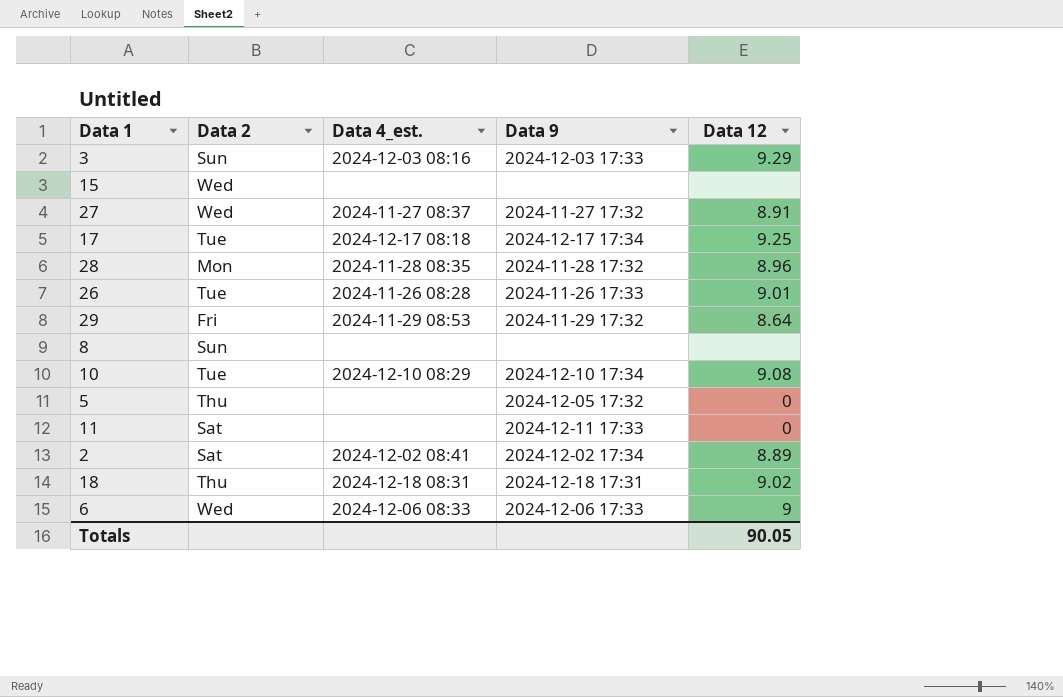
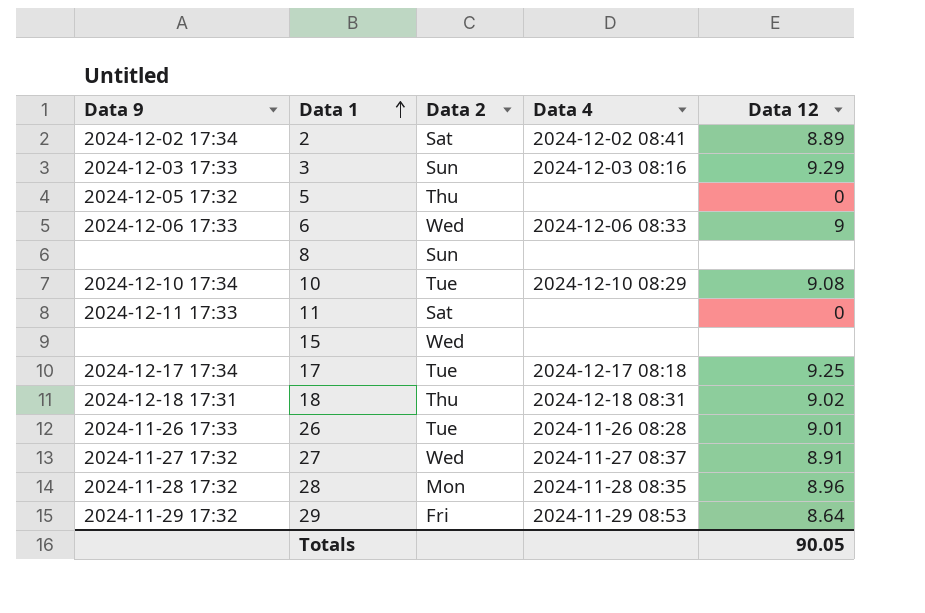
row order: none -> Data 1 ascending
column Data 9 | position: 4 -> 1
column name: Data 4_est. -> Data 4

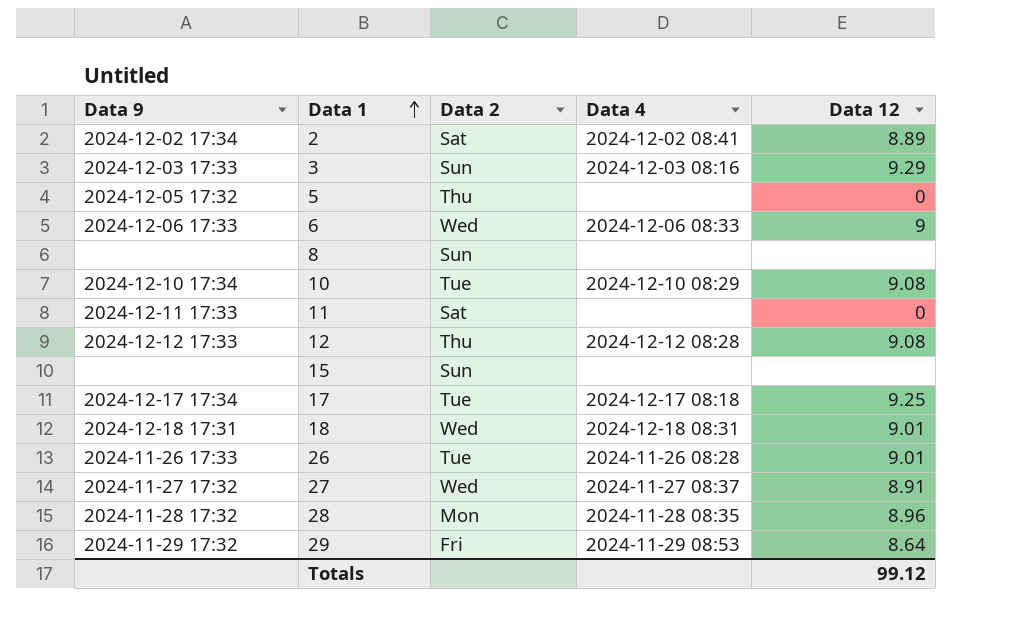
row 12: none -> 2024-12-12 17:33 | Thu | 2024-12-12 08:28 | 9.08
15 | Data 2: Wed -> Sun
18 | Data 2: Thu -> Wed
18 | Data 12: 9.02 -> 9.01
Totals | Data 12: 90.05 -> 99.12

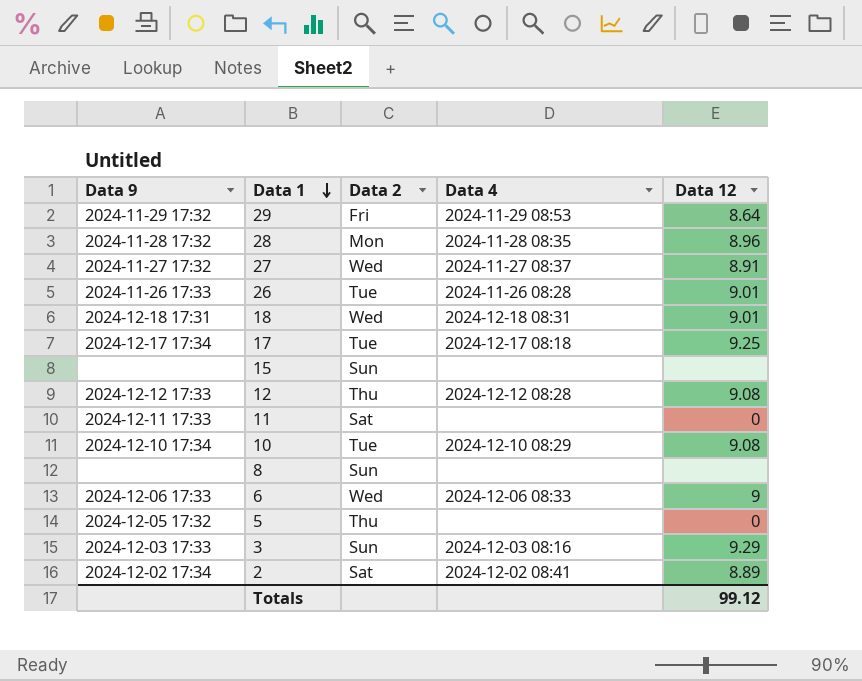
row order: Data 1 ascending -> Data 1 descending

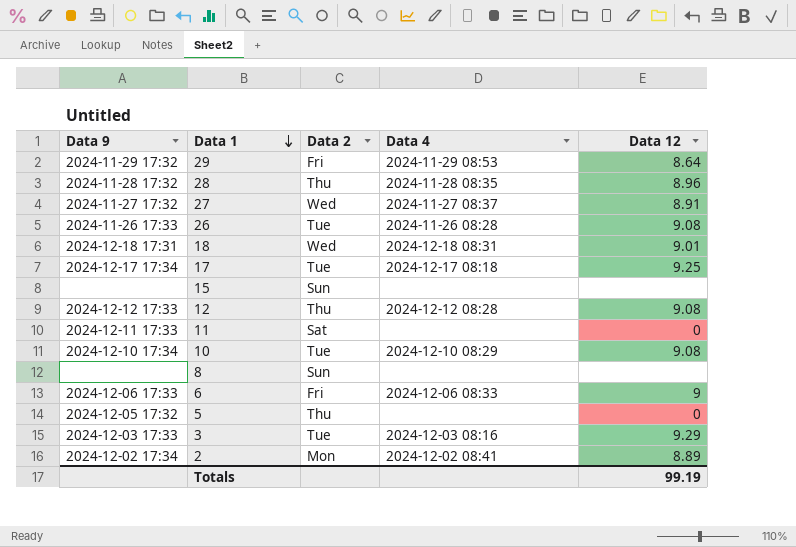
28 | Data 2: Mon -> Thu
26 | Data 12: 9.01 -> 9.08
6 | Data 2: Wed -> Fri
3 | Data 2: Sun -> Tue
2 | Data 2: Sat -> Mon
Totals | Data 12: 99.12 -> 99.19

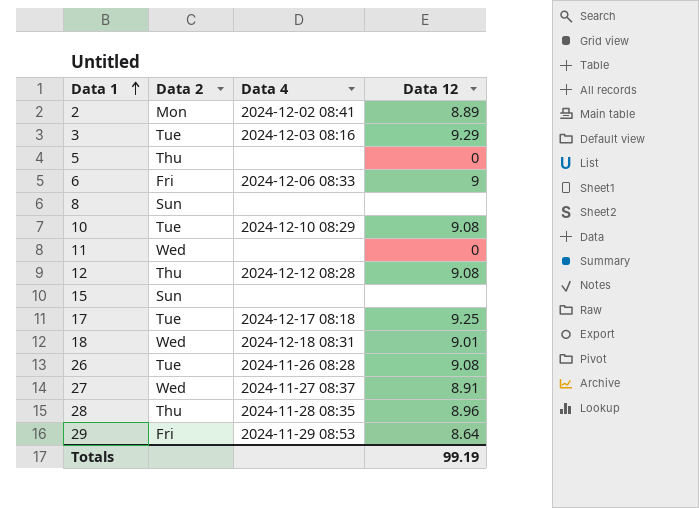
row order: Data 1 descending -> Data 1 ascending
column Data 9 | position: 1 -> none
11 | Data 2: Sat -> Wed

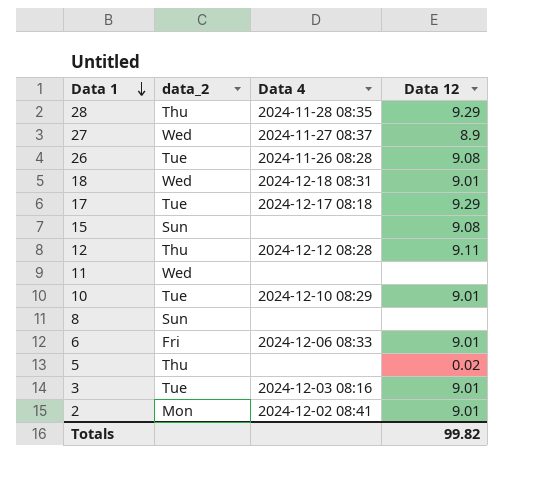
row order: Data 1 ascending -> Data 1 descending
column name: Data 2 -> data_2
row 29: Fri | 2024-11-29 08:53 | 8.64 -> none
28 | Data 12: 8.96 -> 9.29
27 | Data 12: 8.91 -> 8.9
17 | Data 12: 9.25 -> 9.29
15 | Data 12: none -> 9.08
12 | Data 12: 9.08 -> 9.11
11 | Data 12: 0 -> none
10 | Data 12: 9.08 -> 9.01
6 | Data 12: 9 -> 9.01
5 | Data 12: 0 -> 0.02
3 | Data 12: 9.29 -> 9.01
2 | Data 12: 8.89 -> 9.01
Totals | Data 12: 99.19 -> 99.82

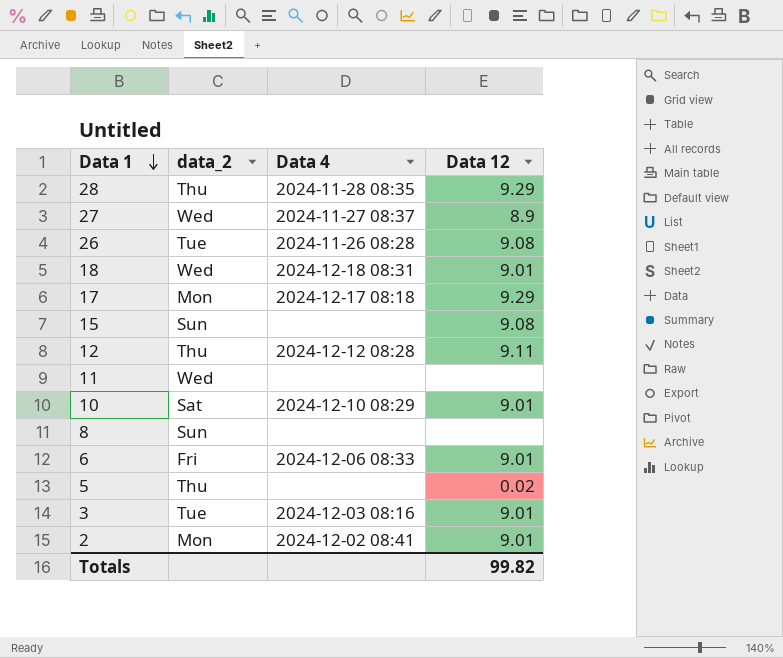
17 | data_2: Tue -> Mon
10 | data_2: Tue -> Sat

